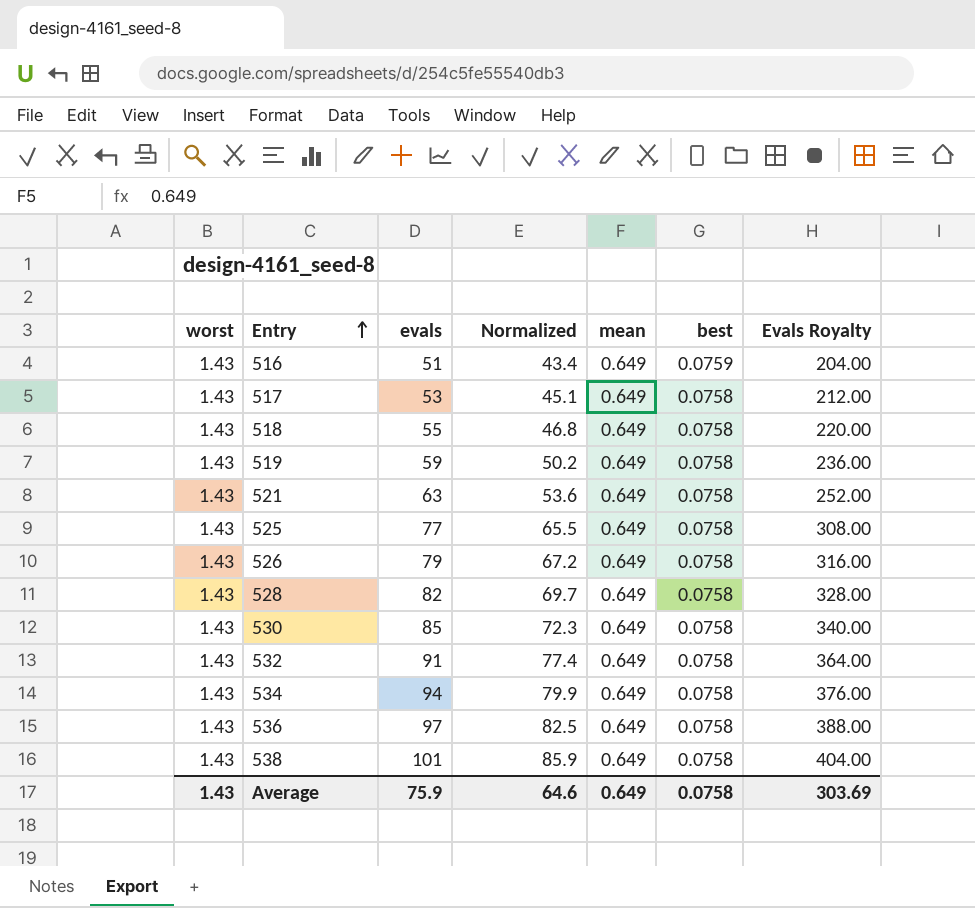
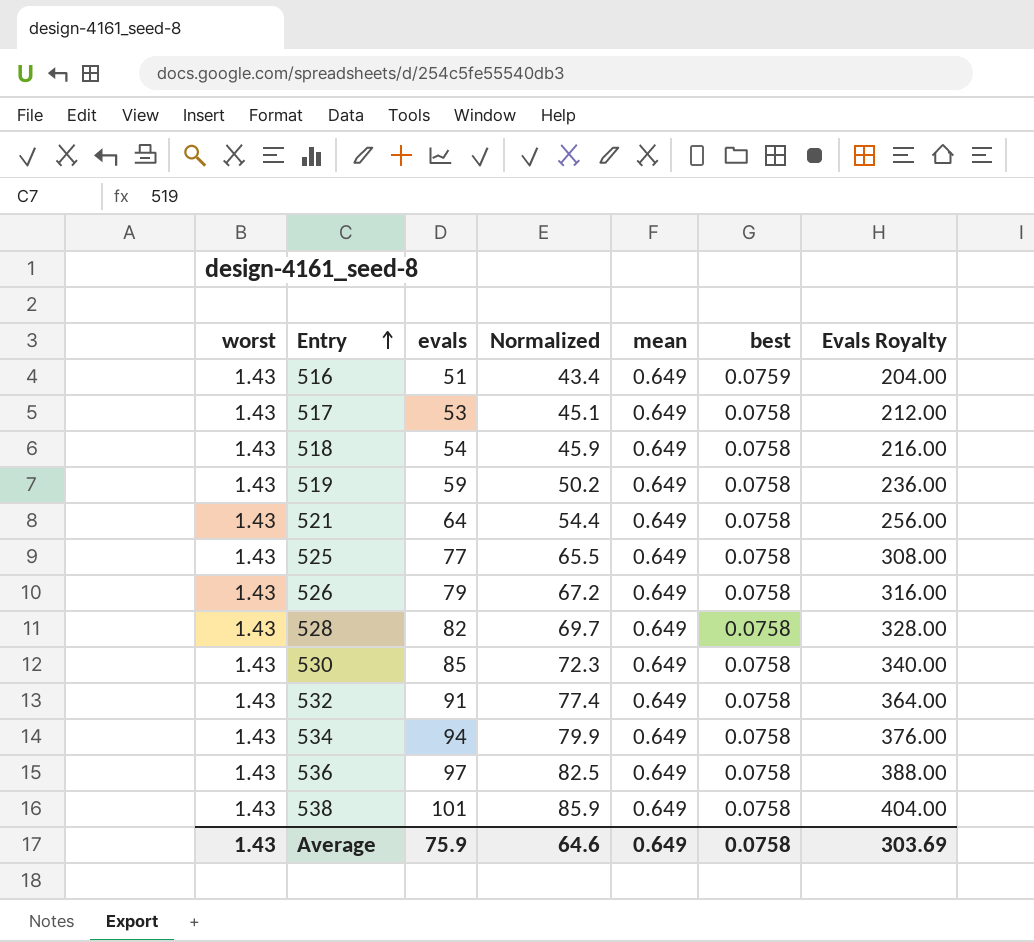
518 | evals: 55 -> 54
518 | Normalized: 46.8 -> 45.9
518 | Evals Royalty: 220.00 -> 216.00
521 | evals: 63 -> 64
521 | Normalized: 53.6 -> 54.4
521 | Evals Royalty: 252.00 -> 256.00

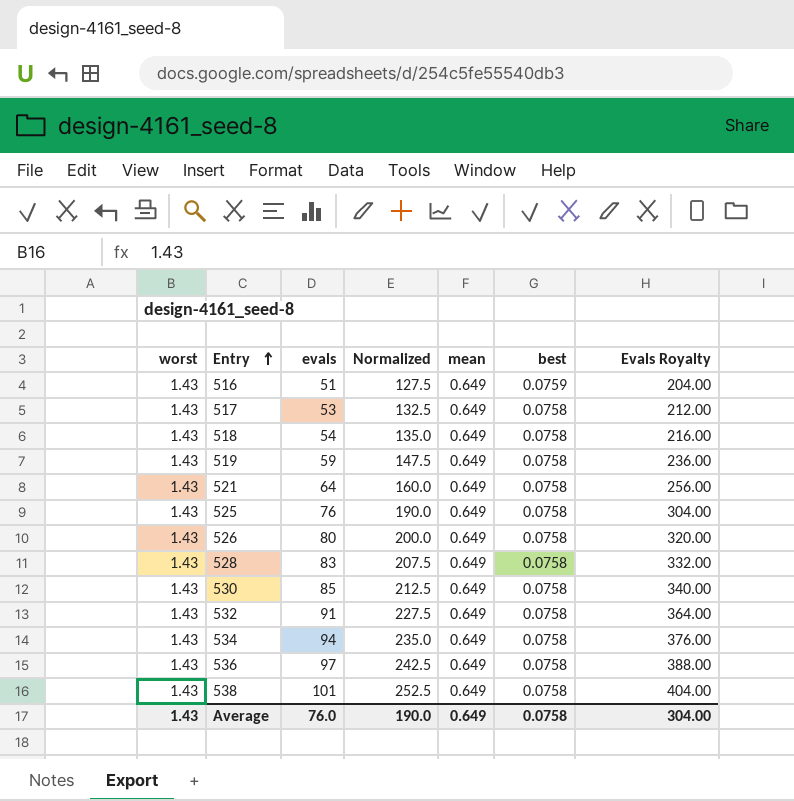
column Normalized | formula: [evals] * 0.85 -> [evals] * 2.5
525 | evals: 77 -> 76
525 | Evals Royalty: 308.00 -> 304.00
526 | evals: 79 -> 80
526 | Evals Royalty: 316.00 -> 320.00
528 | evals: 82 -> 83
528 | Evals Royalty: 328.00 -> 332.00
Average | evals: 75.9 -> 76.0
Average | Normalized: 64.6 -> 190.0
Average | Evals Royalty: 303.69 -> 304.00

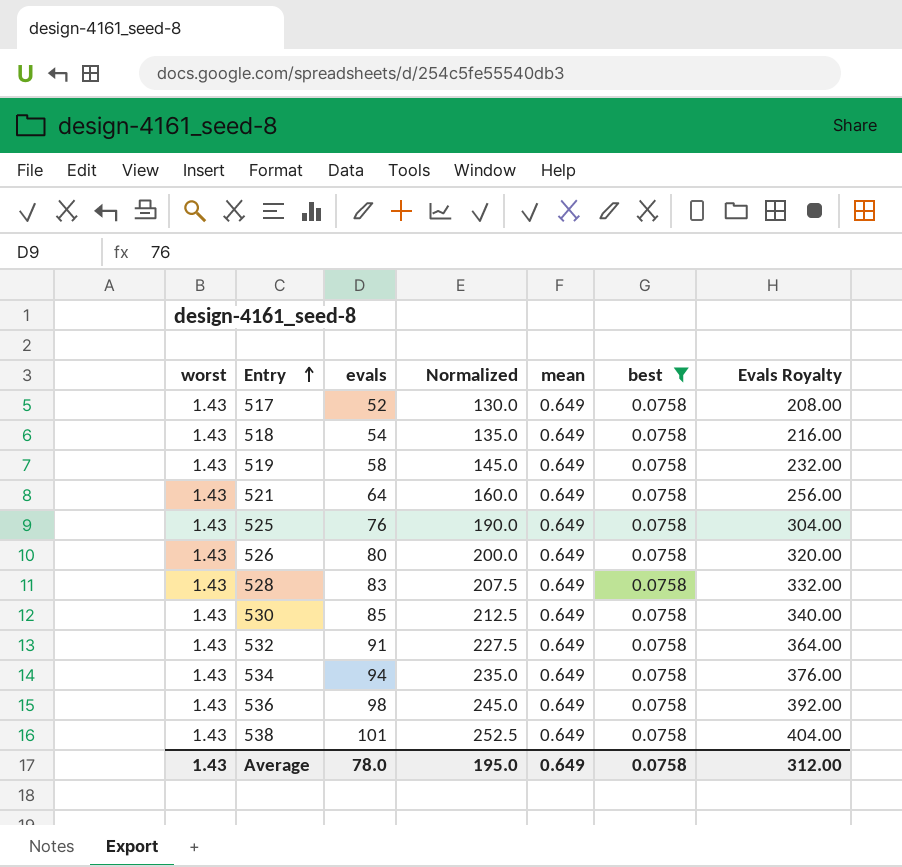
filter: none -> best = 0.0758
517 | evals: 53 -> 52
517 | Normalized: 132.5 -> 130.0
517 | Evals Royalty: 212.00 -> 208.00
519 | evals: 59 -> 58
519 | Normalized: 147.5 -> 145.0
519 | Evals Royalty: 236.00 -> 232.00
536 | evals: 97 -> 98
536 | Normalized: 242.5 -> 245.0
536 | Evals Royalty: 388.00 -> 392.00
Average | evals: 76.0 -> 78.0
Average | Normalized: 190.0 -> 195.0
Average | Evals Royalty: 304.00 -> 312.00

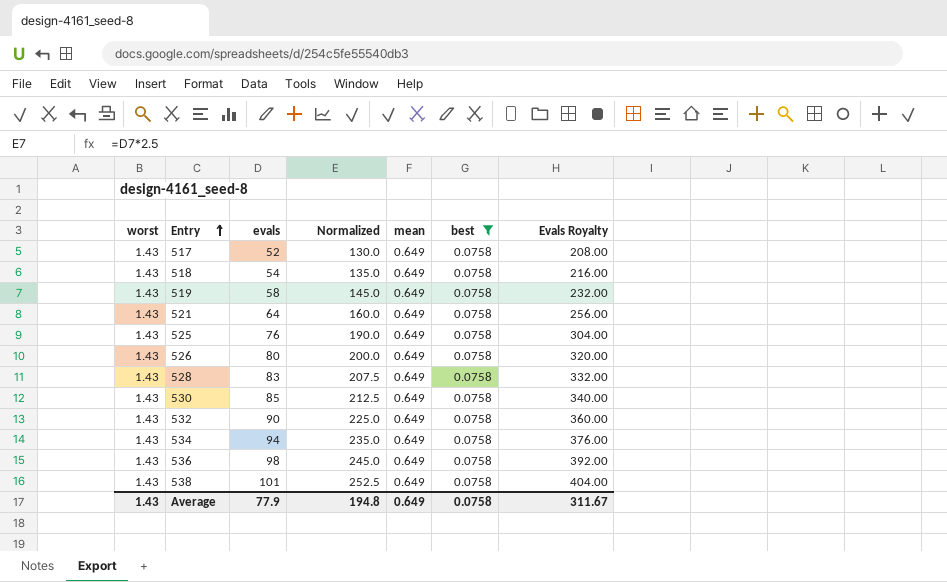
532 | evals: 91 -> 90
532 | Normalized: 227.5 -> 225.0
532 | Evals Royalty: 364.00 -> 360.00
Average | evals: 78.0 -> 77.9
Average | Normalized: 195.0 -> 194.8
Average | Evals Royalty: 312.00 -> 311.67

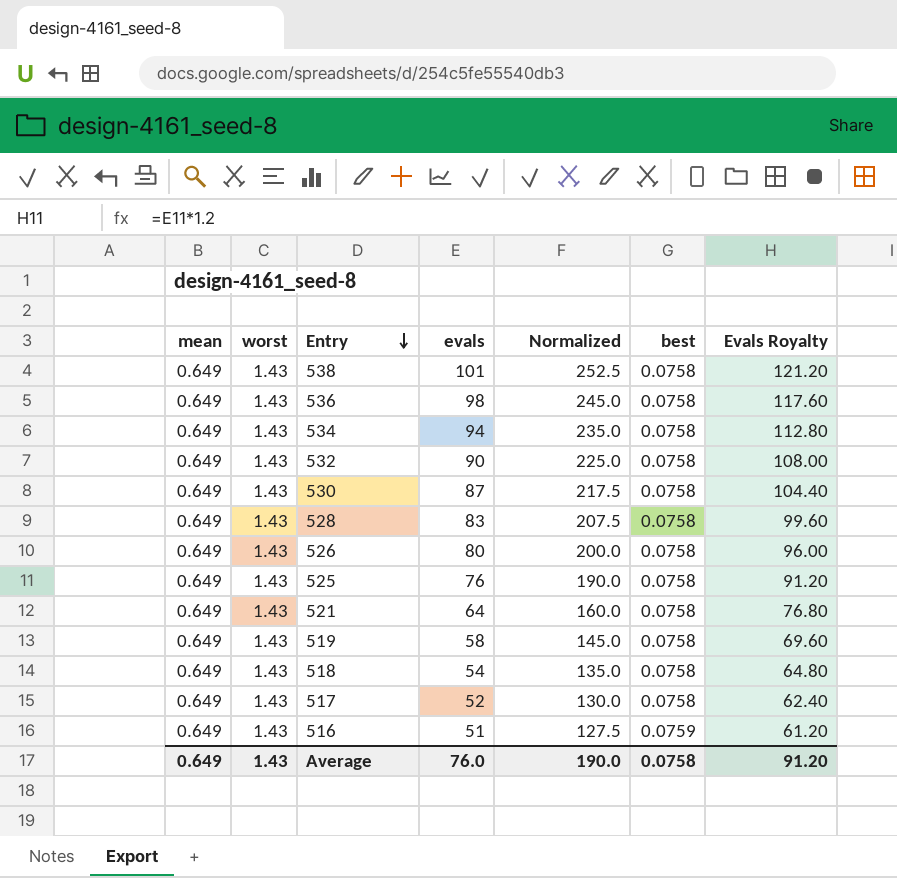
filter: best = 0.0758 -> none
row order: Entry ascending -> Entry descending
column mean | position: 5 -> 1
column Evals Royalty | formula: [evals] * 4 -> [evals] * 1.2
530 | evals: 85 -> 87
530 | Normalized: 212.5 -> 217.5
Average | evals: 77.9 -> 76.0
Average | Normalized: 194.8 -> 190.0
Average | Evals Royalty: 311.67 -> 91.20

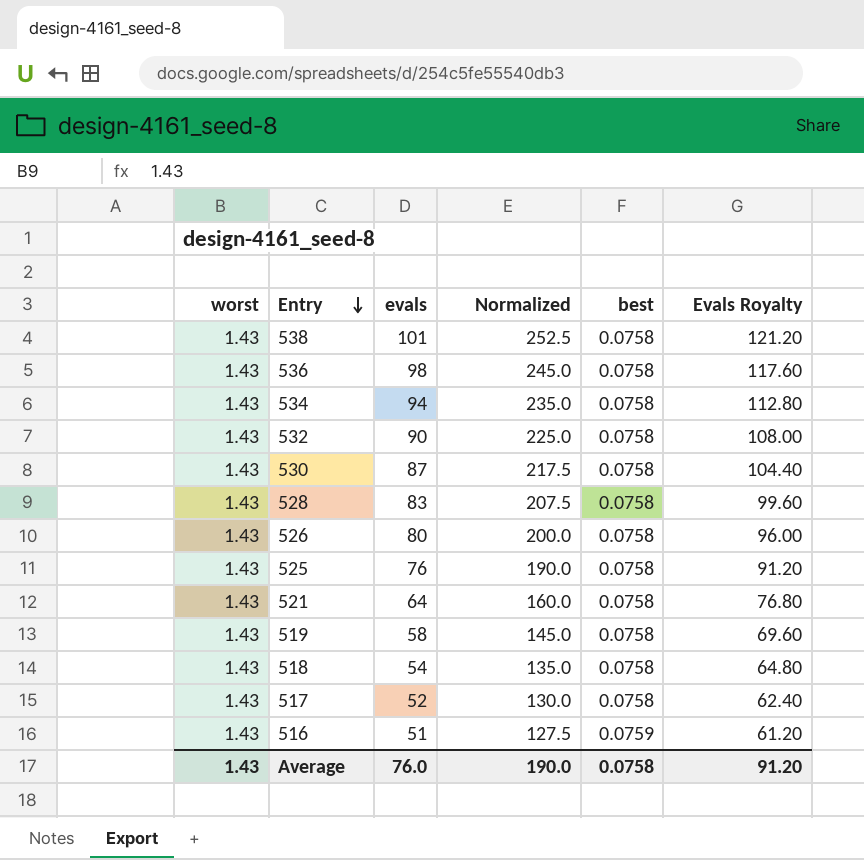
column mean | position: 1 -> none

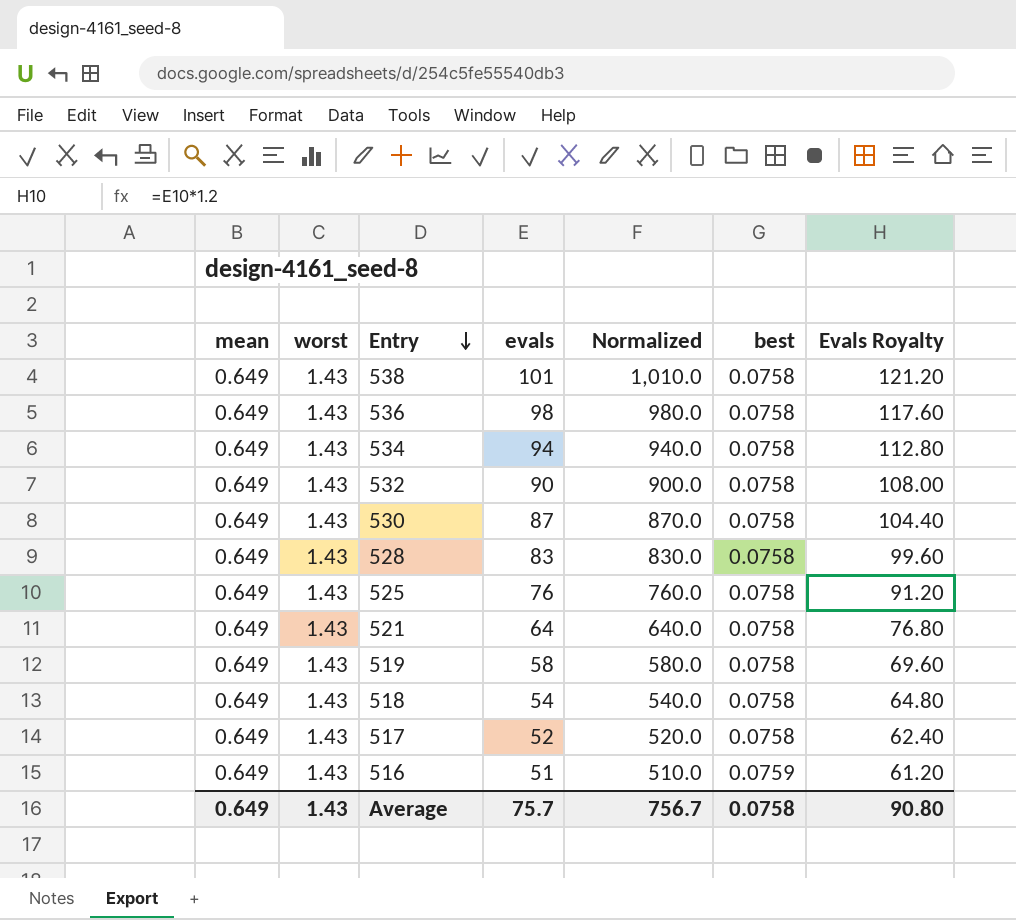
column mean | position: none -> 1
column Normalized | formula: [evals] * 2.5 -> [evals] * 10
row 526: 1.43 | 80 | 200.0 | 0.0758 | 96.00 -> none
Average | evals: 76.0 -> 75.7
Average | Normalized: 190.0 -> 756.7
Average | Evals Royalty: 91.20 -> 90.80

